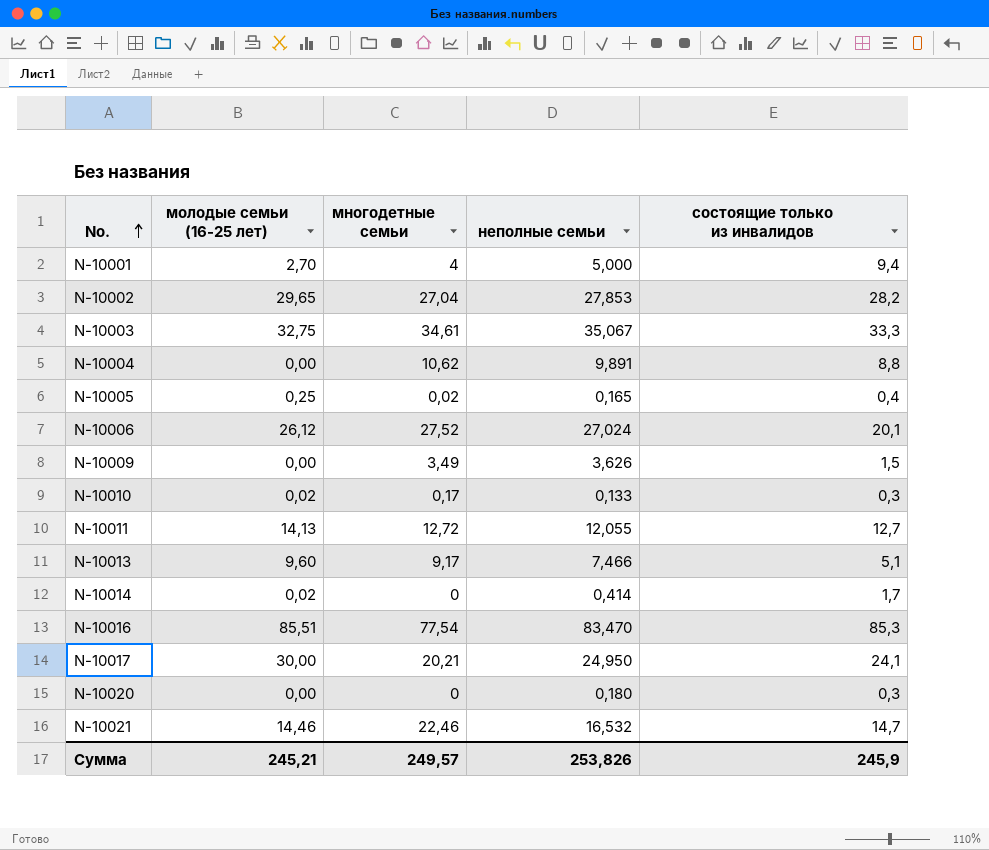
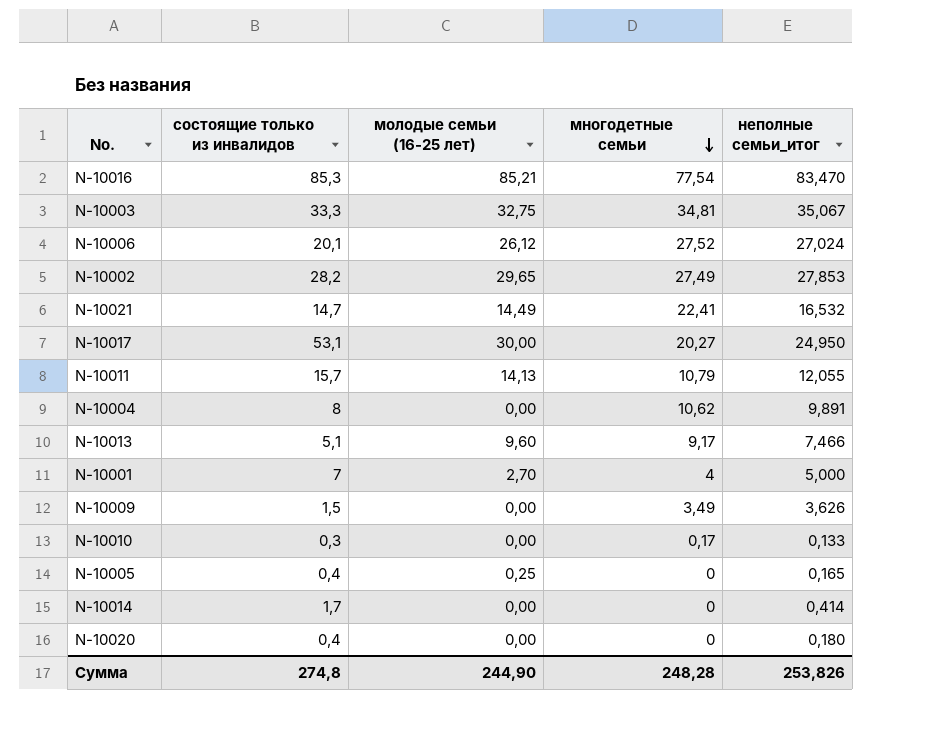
row order: No. ascending -> многодетные семьи descending
column состоящие только из инвалидов | position: 5 -> 2
column name: неполные семьи -> неполные семьи_итог
N-10016 | молодые семьи (16-25 лет): 85,51 -> 85,21
N-10003 | многодетные семьи: 34,61 -> 34,81
N-10002 | многодетные семьи: 27,04 -> 27,49
N-10021 | молодые семьи (16-25 лет): 14,46 -> 14,49
N-10021 | многодетные семьи: 22,46 -> 22,41
N-10017 | состоящие только из инвалидов: 24,1 -> 53,1
N-10017 | многодетные семьи: 20,21 -> 20,27
N-10011 | состоящие только из инвалидов: 12,7 -> 15,7
N-10011 | многодетные семьи: 12,72 -> 10,79
N-10004 | состоящие только из инвалидов: 8,8 -> 8
N-10001 | состоящие только из инвалидов: 9,4 -> 7
N-10010 | молодые семьи (16-25 лет): 0,02 -> 0,00
N-10005 | многодетные семьи: 0,02 -> 0
N-10014 | молодые семьи (16-25 лет): 0,02 -> 0,00
N-10020 | состоящие только из инвалидов: 0,3 -> 0,4
Сумма | состоящие только из инвалидов: 245,9 -> 274,8
Сумма | молодые семьи (16-25 лет): 245,21 -> 244,90
Сумма | многодетные семьи: 249,57 -> 248,28

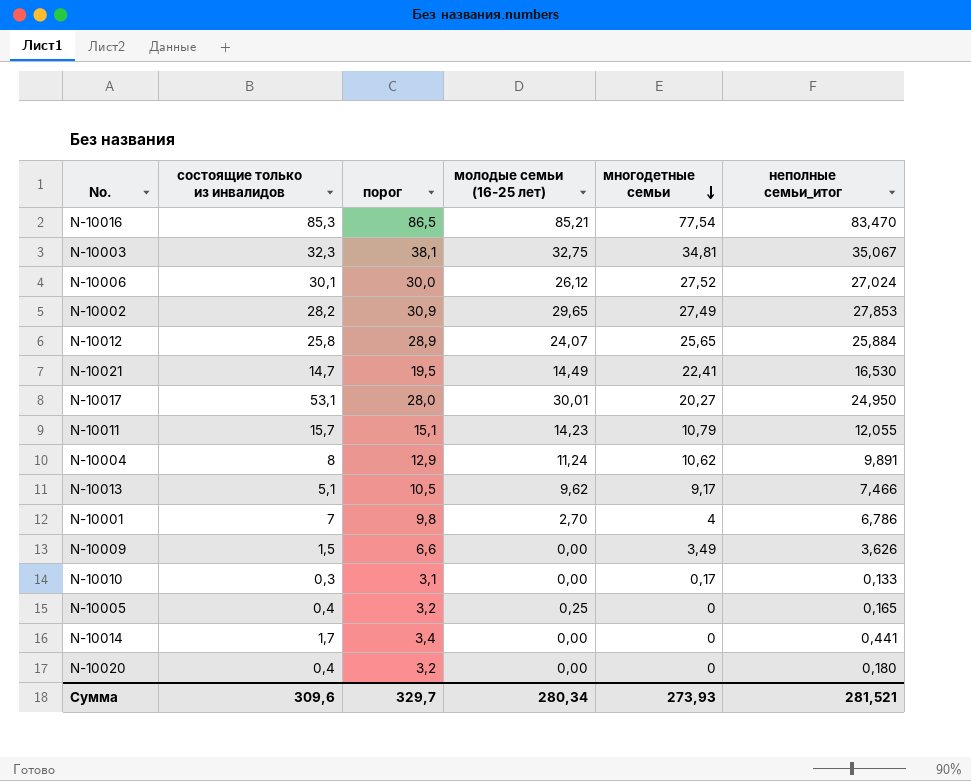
column порог | formula: none -> [неполные семьи_итог] + 3
N-10003 | состоящие только из инвалидов: 33,3 -> 32,3
N-10006 | состоящие только из инвалидов: 20,1 -> 30,1
row N-10012: none -> 25,8 | 28,9 | 24,07 | 25,65 | 25,884
N-10021 | неполные семьи_итог: 16,532 -> 16,530
N-10017 | молодые семьи (16-25 лет): 30,00 -> 30,01
N-10011 | молодые семьи (16-25 лет): 14,13 -> 14,23
N-10004 | молодые семьи (16-25 лет): 0,00 -> 11,24
N-10013 | молодые семьи (16-25 лет): 9,60 -> 9,62
N-10001 | неполные семьи_итог: 5,000 -> 6,786
N-10014 | неполные семьи_итог: 0,414 -> 0,441
Сумма | состоящие только из инвалидов: 274,8 -> 309,6
Сумма | молодые семьи (16-25 лет): 244,90 -> 280,34
Сумма | многодетные семьи: 248,28 -> 273,93
Сумма | неполные семьи_итог: 253,826 -> 281,521

